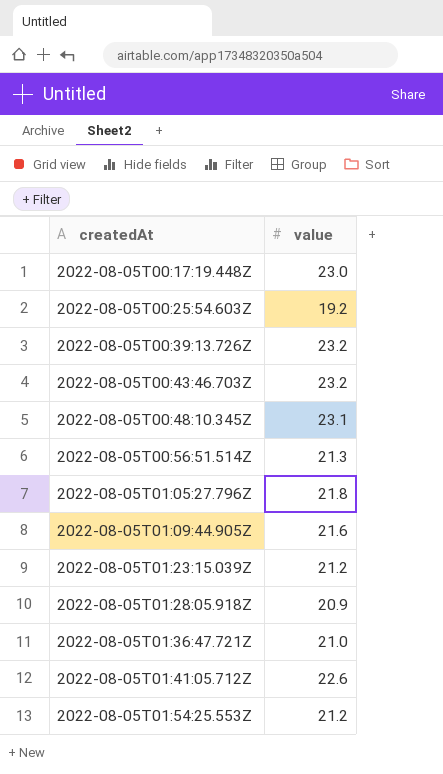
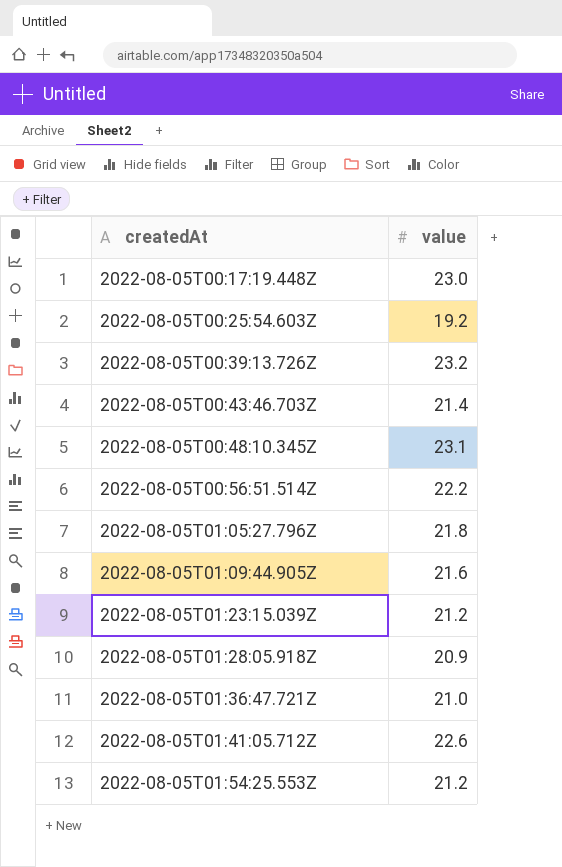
2022-08-05T00:43:46.703Z | value: 23.2 -> 21.4
2022-08-05T00:56:51.514Z | value: 21.3 -> 22.2

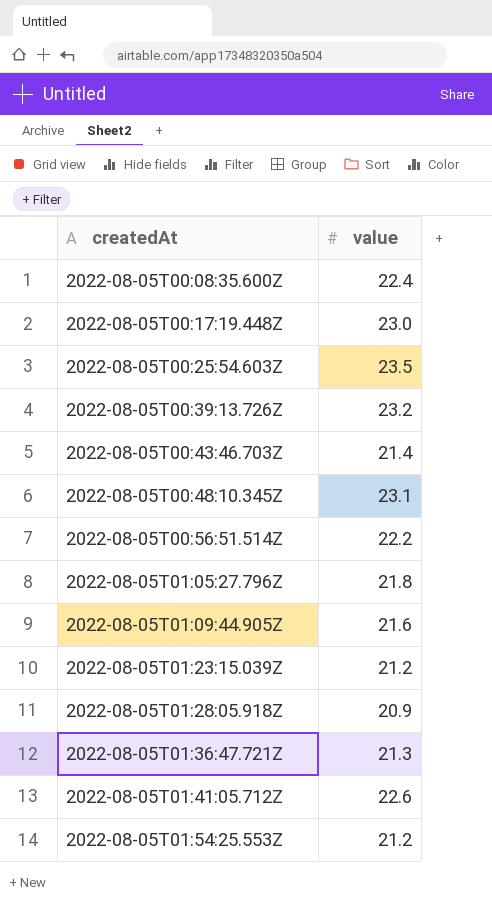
row 2022-08-05T00:08:35.600Z: none -> 22.4
2022-08-05T00:25:54.603Z | value: 19.2 -> 23.5
2022-08-05T01:36:47.721Z | value: 21.0 -> 21.3

